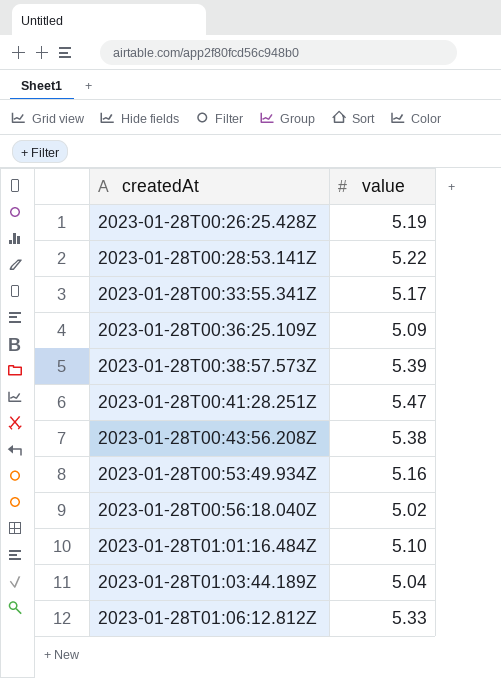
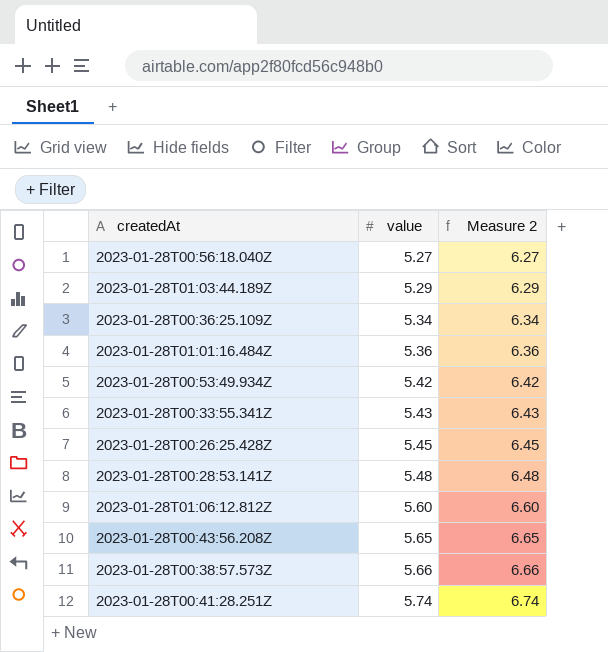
row order: createdAt ascending -> value ascending
column Measure 2 | formula: none -> [value] + 1
2023-01-28T00:56:18.040Z | value: 5.02 -> 5.27
2023-01-28T01:03:44.189Z | value: 5.04 -> 5.29
2023-01-28T00:36:25.109Z | value: 5.09 -> 5.34
2023-01-28T01:01:16.484Z | value: 5.10 -> 5.36
2023-01-28T00:53:49.934Z | value: 5.16 -> 5.42
2023-01-28T00:33:55.341Z | value: 5.17 -> 5.43
2023-01-28T00:26:25.428Z | value: 5.19 -> 5.45
2023-01-28T00:28:53.141Z | value: 5.22 -> 5.48
2023-01-28T01:06:12.812Z | value: 5.33 -> 5.60
2023-01-28T00:43:56.208Z | value: 5.38 -> 5.65
2023-01-28T00:38:57.573Z | value: 5.39 -> 5.66
2023-01-28T00:41:28.251Z | value: 5.47 -> 5.74

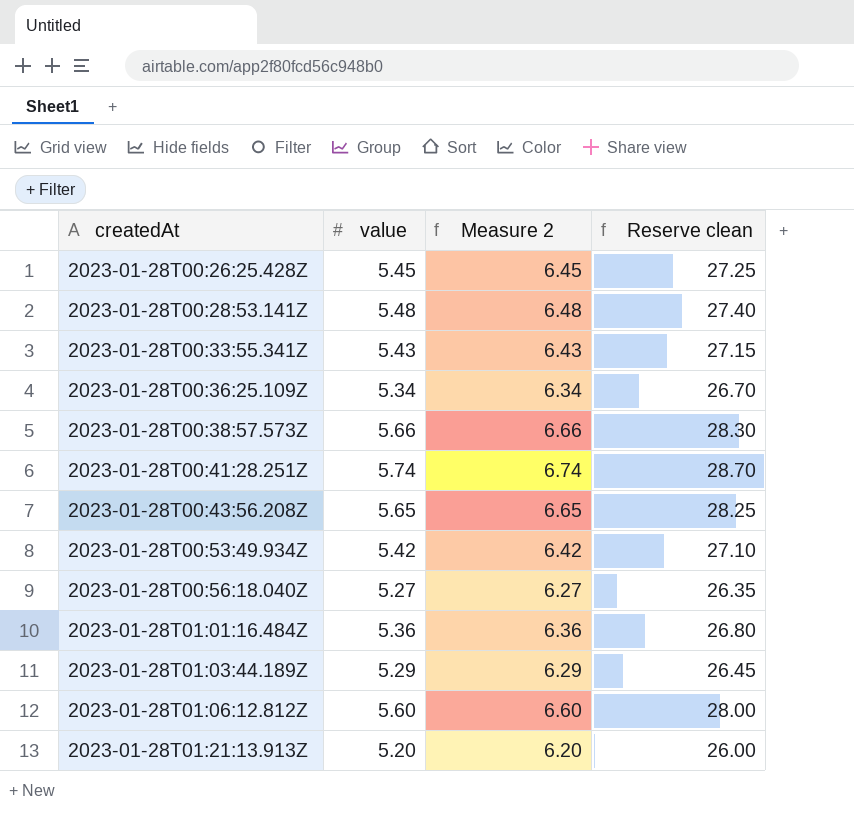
row order: value ascending -> createdAt ascending
column Reserve clean | formula: none -> [value] * 5
row 2023-01-28T01:21:13.913Z: none -> 5.20 | 6.20 | 26.00

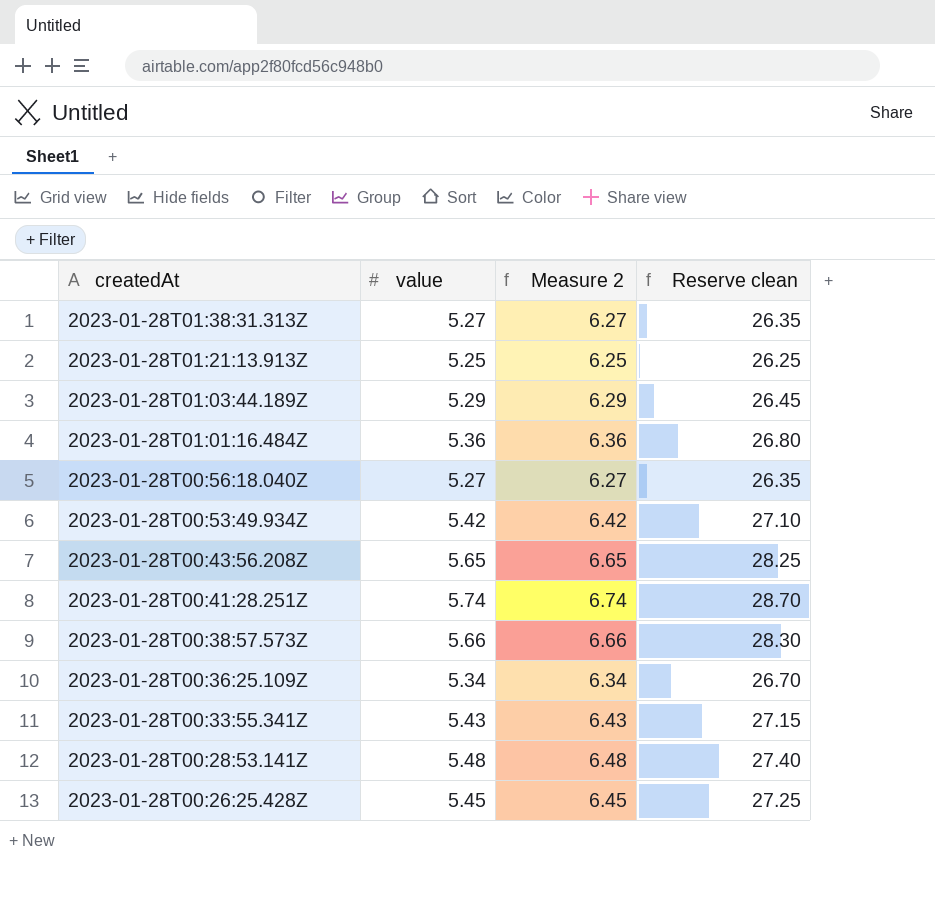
row order: createdAt ascending -> createdAt descending
row 2023-01-28T01:06:12.812Z: 5.60 | 6.60 | 28.00 -> none
row 2023-01-28T01:38:31.313Z: none -> 5.27 | 6.27 | 26.35
2023-01-28T01:21:13.913Z | value: 5.20 -> 5.25
2023-01-28T01:21:13.913Z | Measure 2: 6.20 -> 6.25
2023-01-28T01:21:13.913Z | Reserve clean: 26.00 -> 26.25

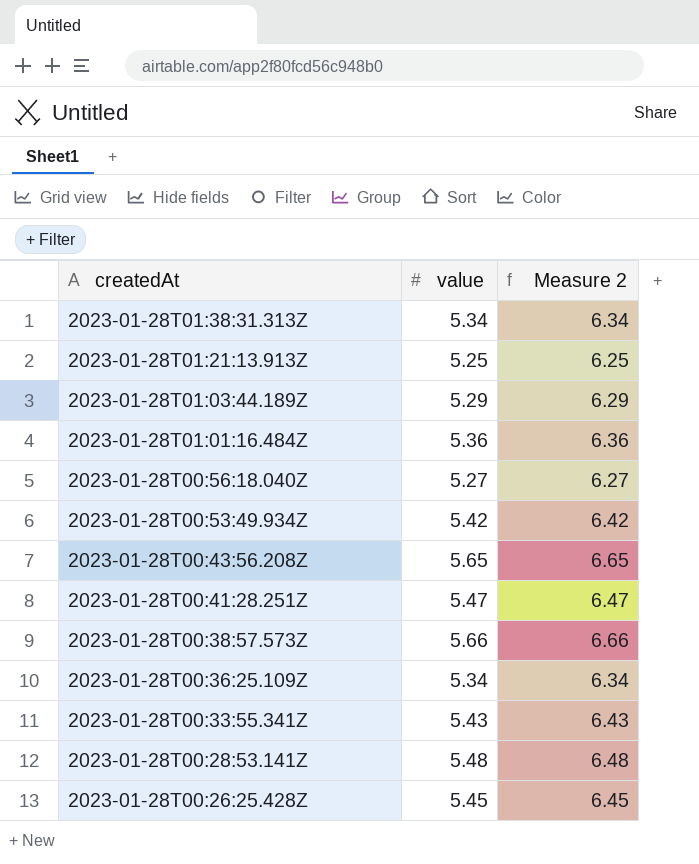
column Reserve clean | formula: [value] * 5 -> none
2023-01-28T01:38:31.313Z | value: 5.27 -> 5.34
2023-01-28T01:38:31.313Z | Measure 2: 6.27 -> 6.34
2023-01-28T00:41:28.251Z | value: 5.74 -> 5.47
2023-01-28T00:41:28.251Z | Measure 2: 6.74 -> 6.47

